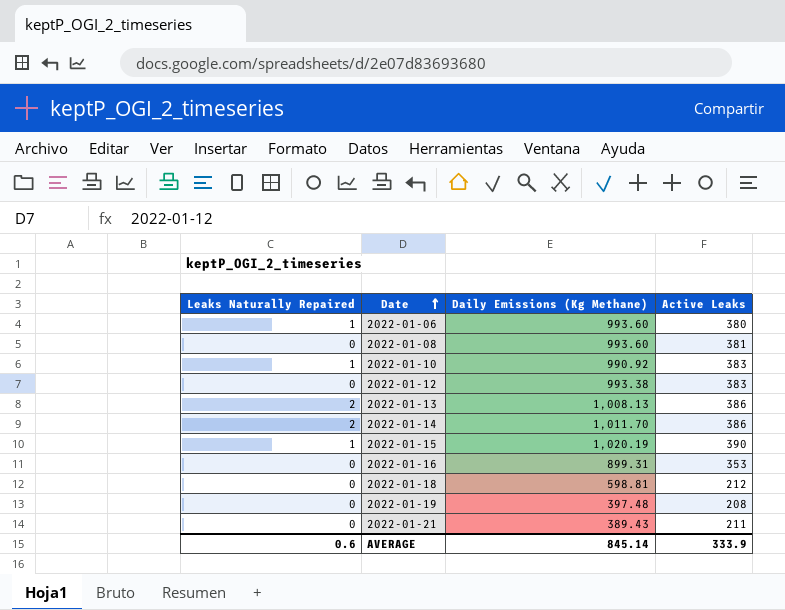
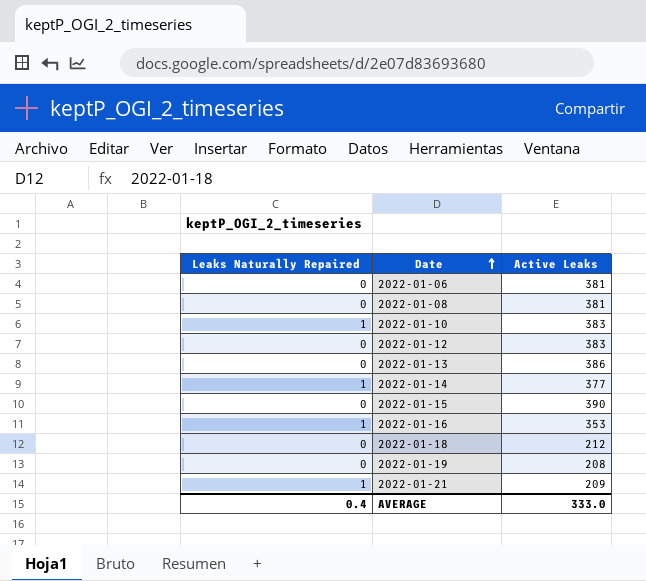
column Daily Emissions (Kg Methane) | position: 3 -> none
2022-01-06 | Leaks Naturally Repaired: 1 -> 0
2022-01-06 | Active Leaks: 380 -> 381
2022-01-13 | Leaks Naturally Repaired: 2 -> 0
2022-01-14 | Leaks Naturally Repaired: 2 -> 1
2022-01-14 | Active Leaks: 386 -> 377
2022-01-15 | Leaks Naturally Repaired: 1 -> 0
2022-01-16 | Leaks Naturally Repaired: 0 -> 1
2022-01-21 | Leaks Naturally Repaired: 0 -> 1
2022-01-21 | Active Leaks: 211 -> 209
AVERAGE | Leaks Naturally Repaired: 0.6 -> 0.4
AVERAGE | Active Leaks: 333.9 -> 333.0

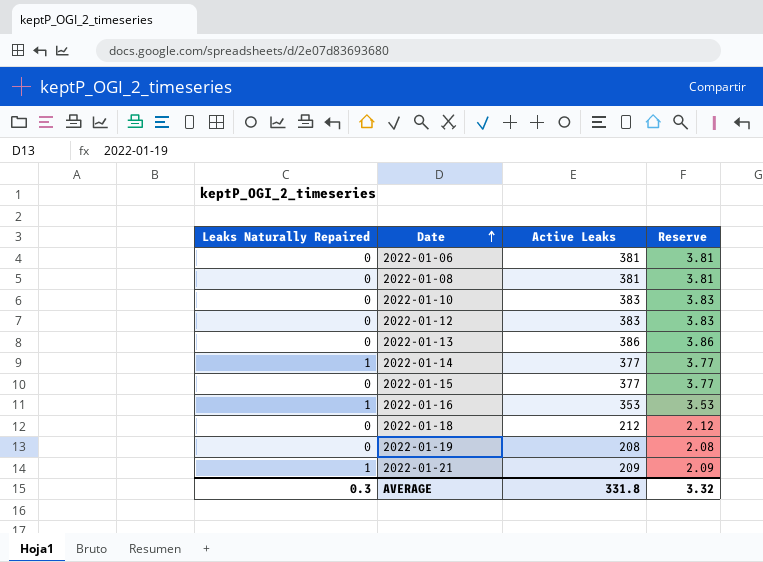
column Reserve | formula: none -> [Active Leaks] * 0.01
2022-01-10 | Leaks Naturally Repaired: 1 -> 0
2022-01-15 | Active Leaks: 390 -> 377
AVERAGE | Leaks Naturally Repaired: 0.4 -> 0.3
AVERAGE | Active Leaks: 333.0 -> 331.8

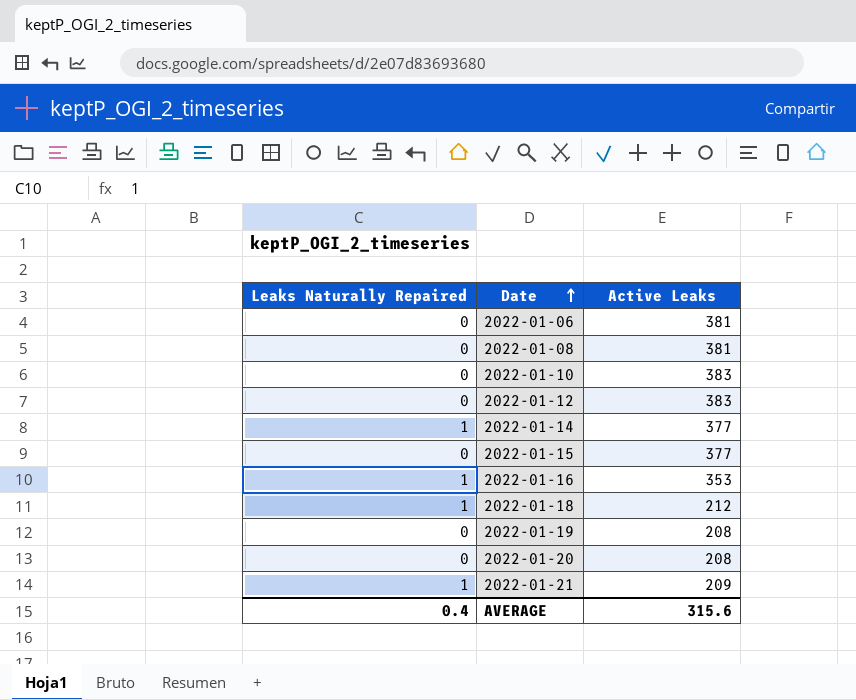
column Reserve | formula: [Active Leaks] * 0.01 -> none
row 2022-01-13: 0 | 386 | 3.86 -> none
2022-01-18 | Leaks Naturally Repaired: 0 -> 1
row 2022-01-20: none -> 0 | 208
AVERAGE | Leaks Naturally Repaired: 0.3 -> 0.4
AVERAGE | Active Leaks: 331.8 -> 315.6

